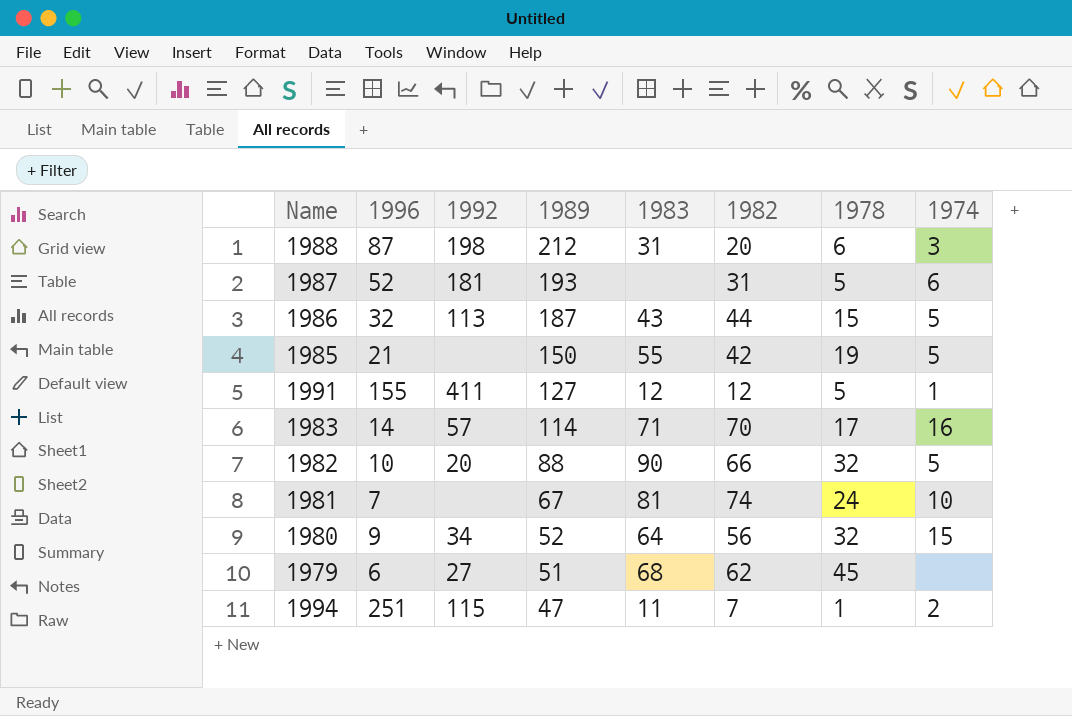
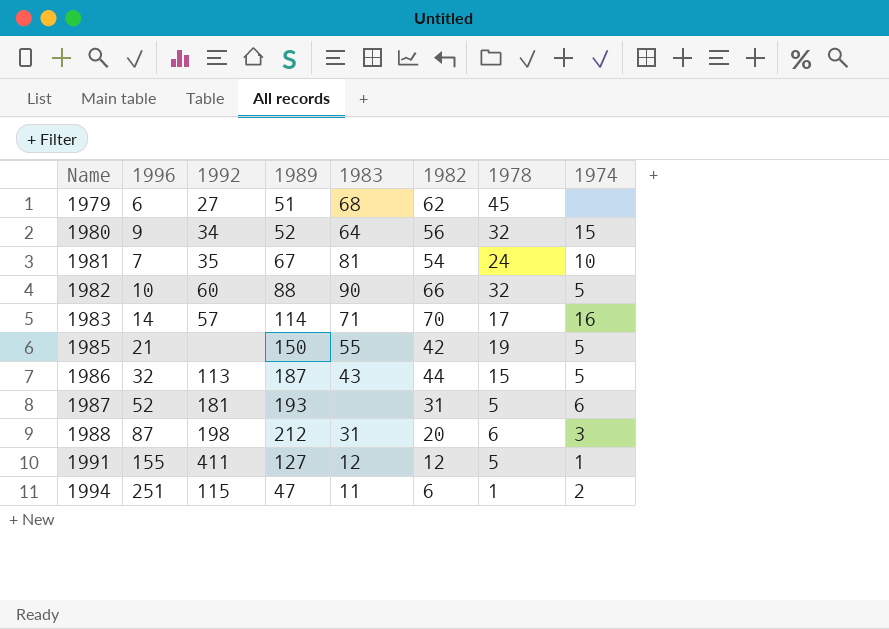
row order: 1989 descending -> Name ascending
1981 | 1992: none -> 35
1981 | 1982: 74 -> 54
1982 | 1992: 20 -> 60
1994 | 1982: 7 -> 6

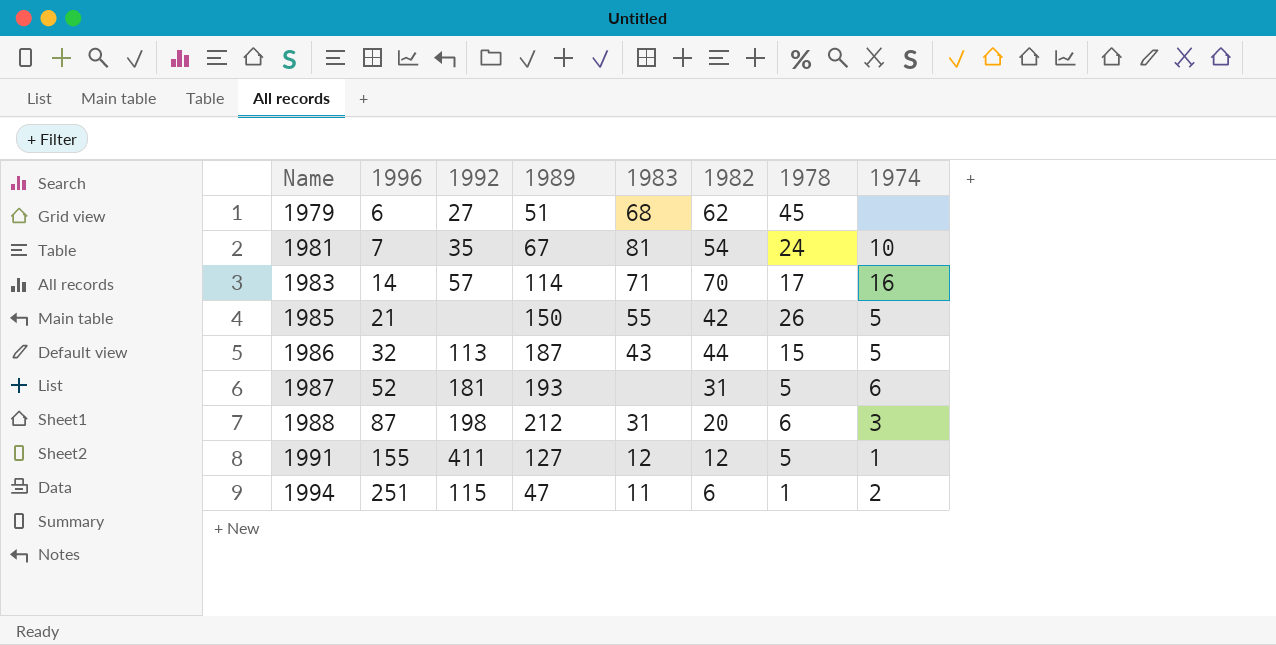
row 1980: 9 | 34 | 52 | 64 | 56 | 32 | 15 -> none
row 1982: 10 | 60 | 88 | 90 | 66 | 32 | 5 -> none
1985 | 1978: 19 -> 26

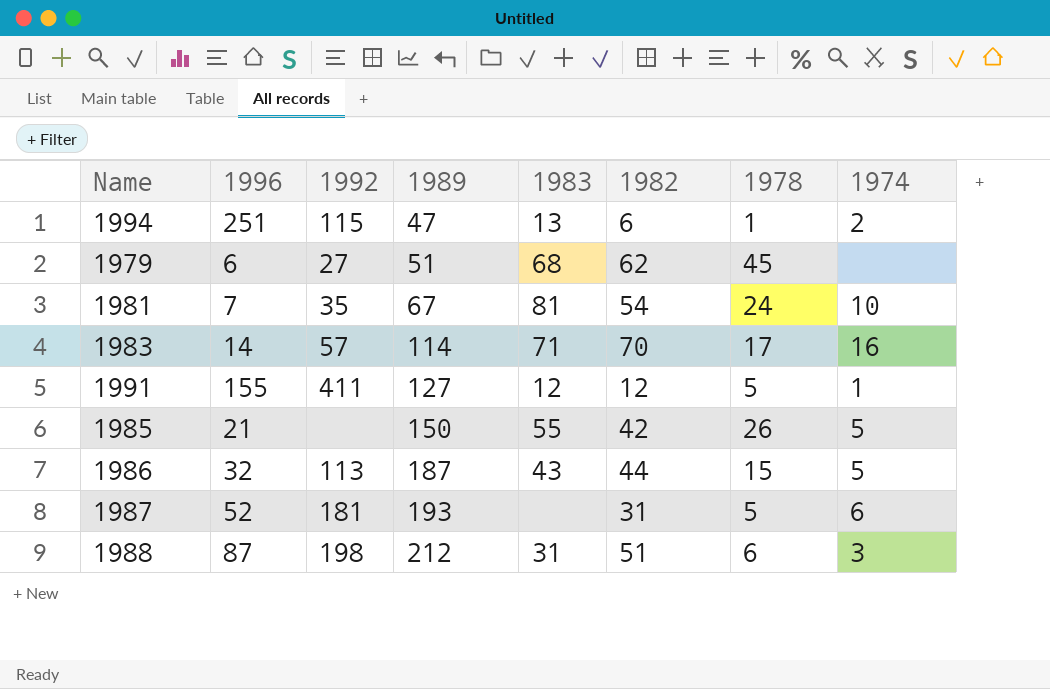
row order: Name ascending -> 1989 ascending
1994 | 1983: 11 -> 13
1988 | 1982: 20 -> 51

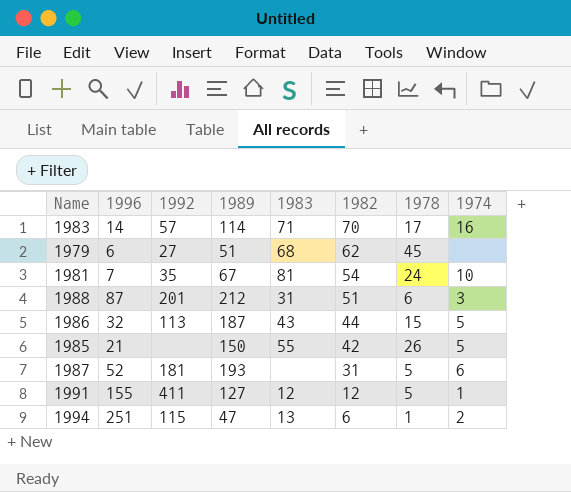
row order: 1989 ascending -> 1982 descending
1988 | 1992: 198 -> 201

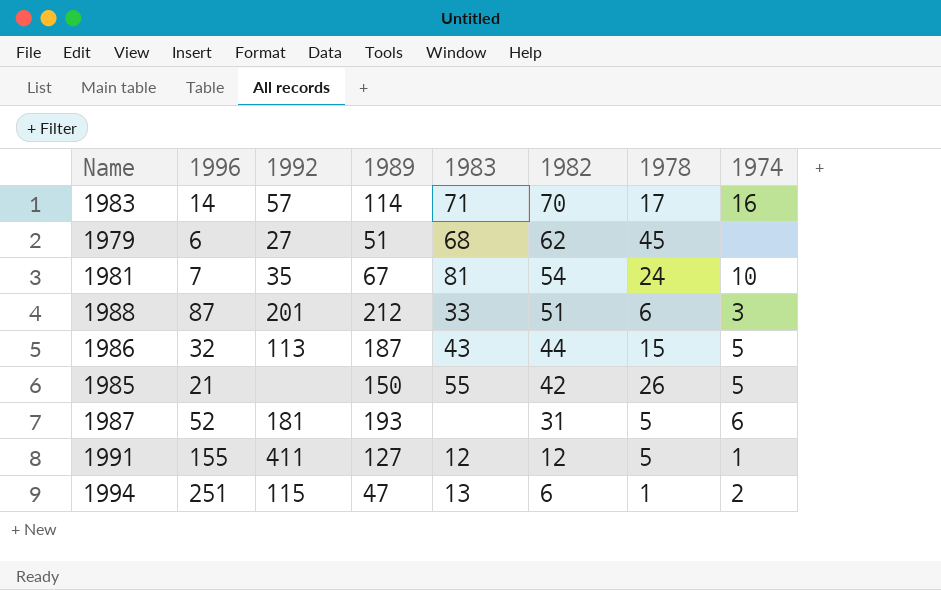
1988 | 1983: 31 -> 33

